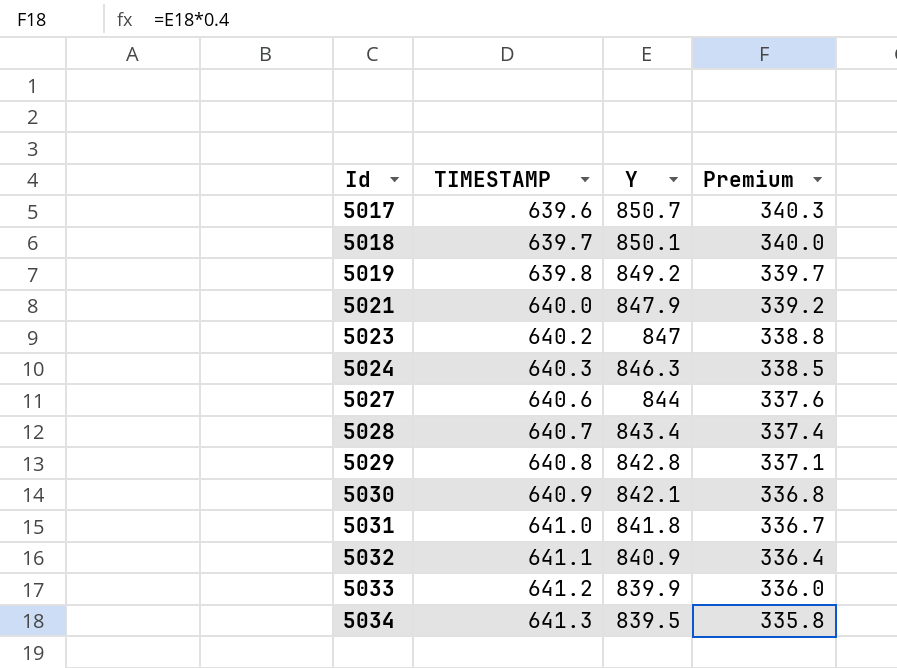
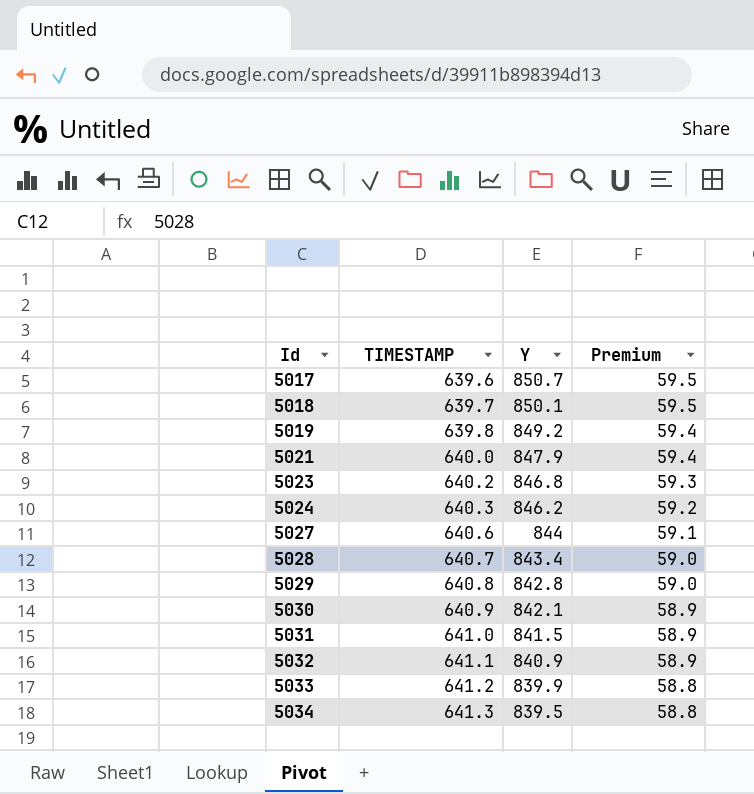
column Premium | formula: [Y] * 0.4 -> [Y] * 0.07
5023 | Y: 847 -> 846.8
5024 | Y: 846.3 -> 846.2
5031 | Y: 841.8 -> 841.5

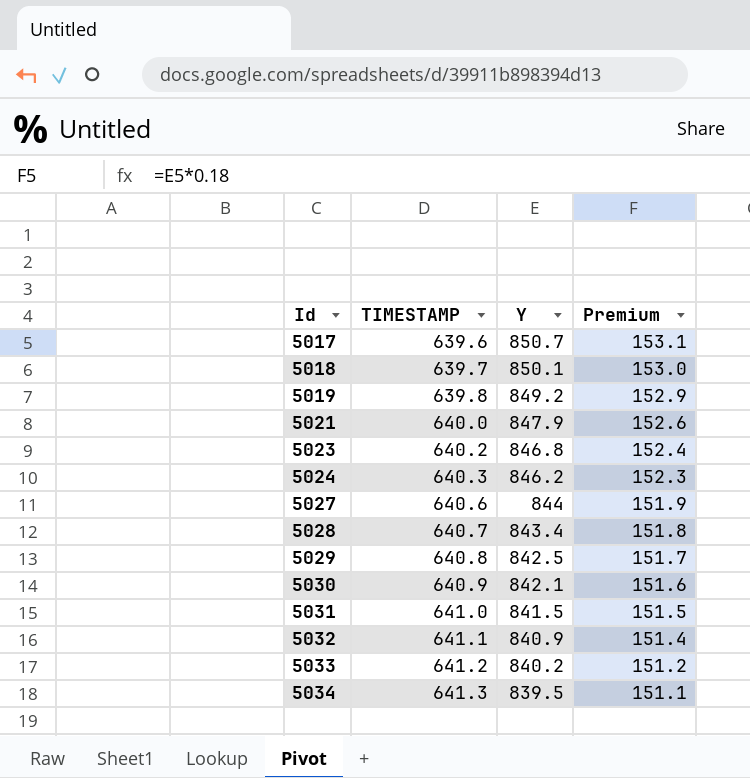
column Premium | formula: [Y] * 0.07 -> [Y] * 0.18
5029 | Y: 842.8 -> 842.5
5033 | Y: 839.9 -> 840.2

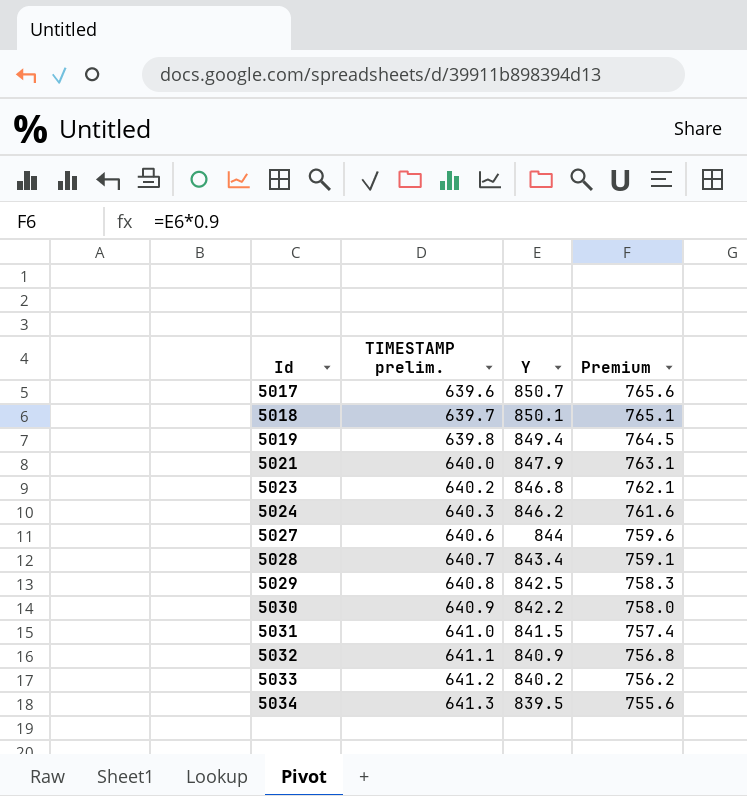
column name: TIMESTAMP -> TIMESTAMP prelim.
column Premium | formula: [Y] * 0.18 -> [Y] * 0.9
5019 | Y: 849.2 -> 849.4
5030 | Y: 842.1 -> 842.2

